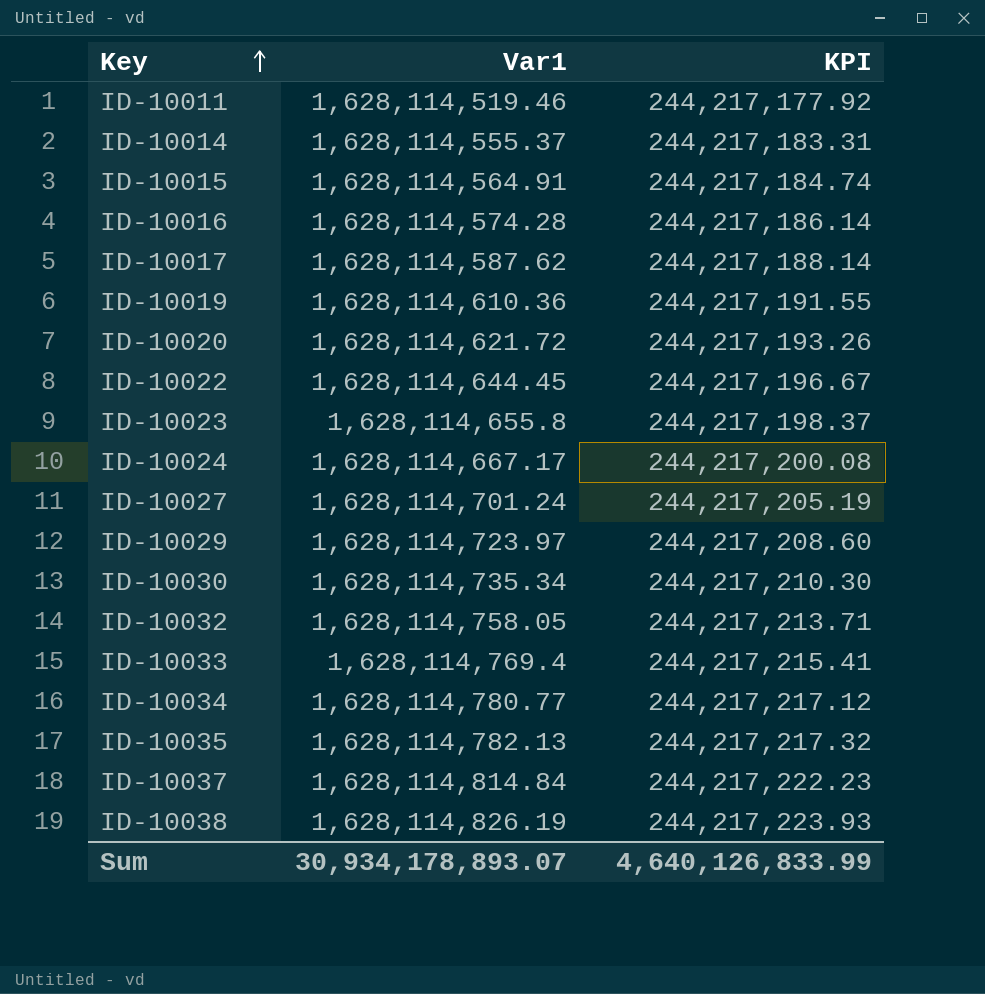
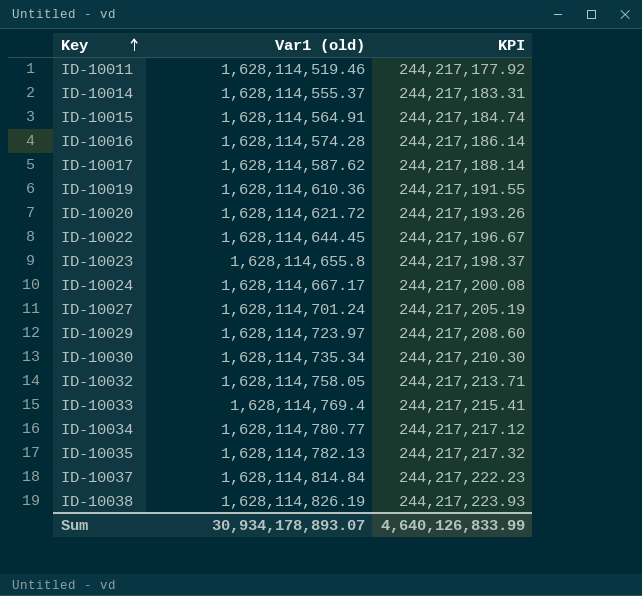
column name: Var1 -> Var1 (old)

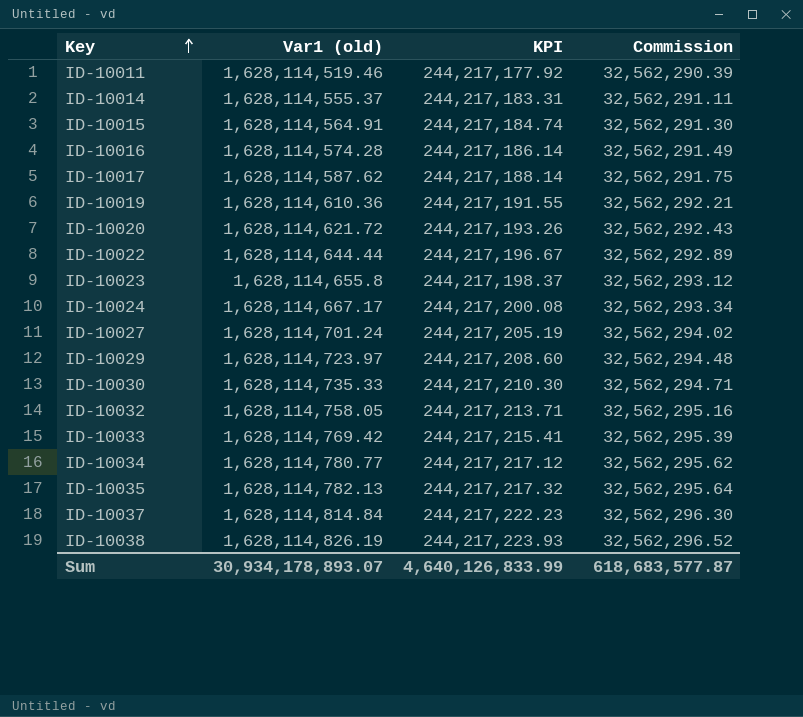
column Commission | formula: none -> [Var1 (old)] * 0.02
ID-10022 | Var1 (old): 1,628,114,644.45 -> 1,628,114,644.44
ID-10030 | Var1 (old): 1,628,114,735.34 -> 1,628,114,735.33
ID-10033 | Var1 (old): 1,628,114,769.4 -> 1,628,114,769.42

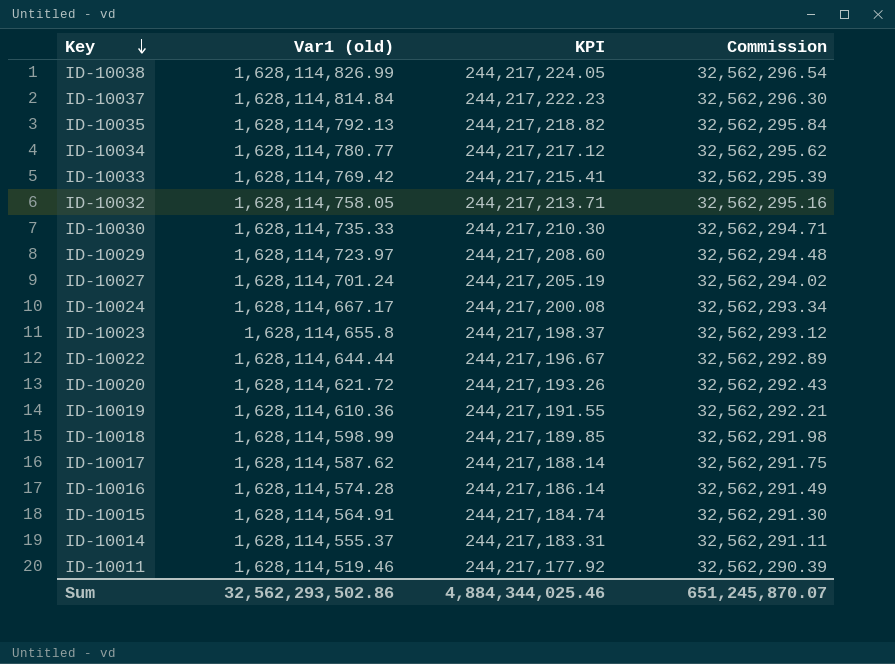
row order: Key ascending -> Key descending
ID-10038 | Var1 (old): 1,628,114,826.19 -> 1,628,114,826.99
ID-10038 | KPI: 244,217,223.93 -> 244,217,224.05
ID-10038 | Commission: 32,562,296.52 -> 32,562,296.54
ID-10035 | Var1 (old): 1,628,114,782.13 -> 1,628,114,792.13
ID-10035 | KPI: 244,217,217.32 -> 244,217,218.82
ID-10035 | Commission: 32,562,295.64 -> 32,562,295.84
row ID-10018: none -> 1,628,114,598.99 | 244,217,189.85 | 32,562,291.98
Sum | Var1 (old): 30,934,178,893.07 -> 32,562,293,502.86
Sum | KPI: 4,640,126,833.99 -> 4,884,344,025.46
Sum | Commission: 618,683,577.87 -> 651,245,870.07

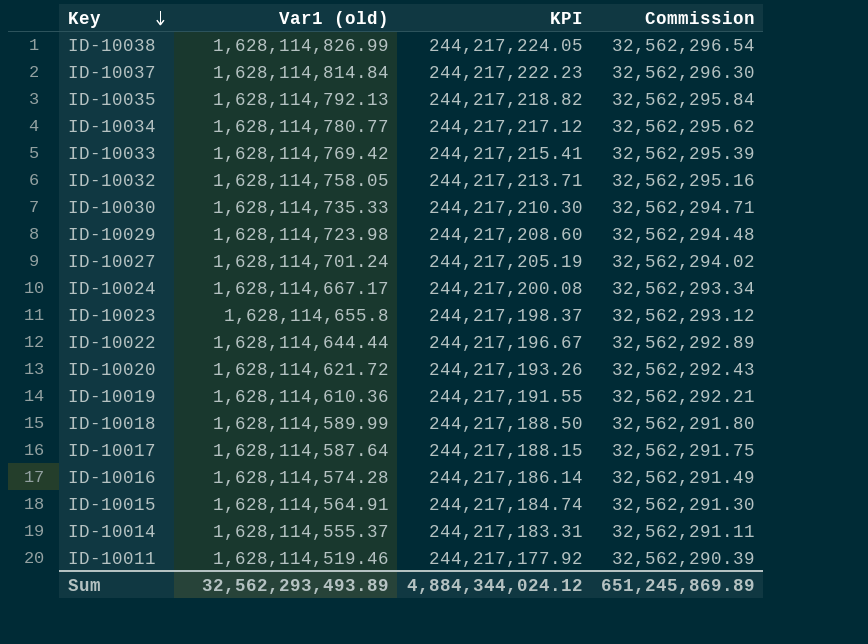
ID-10029 | Var1 (old): 1,628,114,723.97 -> 1,628,114,723.98
ID-10018 | Var1 (old): 1,628,114,598.99 -> 1,628,114,589.99
ID-10018 | KPI: 244,217,189.85 -> 244,217,188.50
ID-10018 | Commission: 32,562,291.98 -> 32,562,291.80
ID-10017 | Var1 (old): 1,628,114,587.62 -> 1,628,114,587.64
ID-10017 | KPI: 244,217,188.14 -> 244,217,188.15
Sum | Var1 (old): 32,562,293,502.86 -> 32,562,293,493.89
Sum | KPI: 4,884,344,025.46 -> 4,884,344,024.12
Sum | Commission: 651,245,870.07 -> 651,245,869.89

